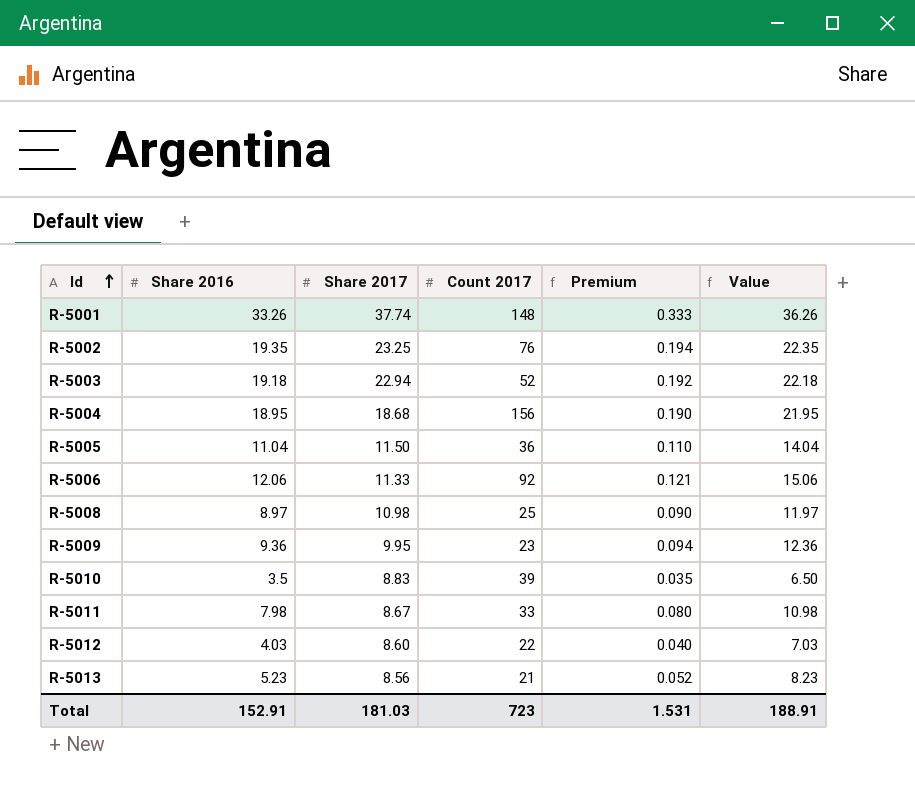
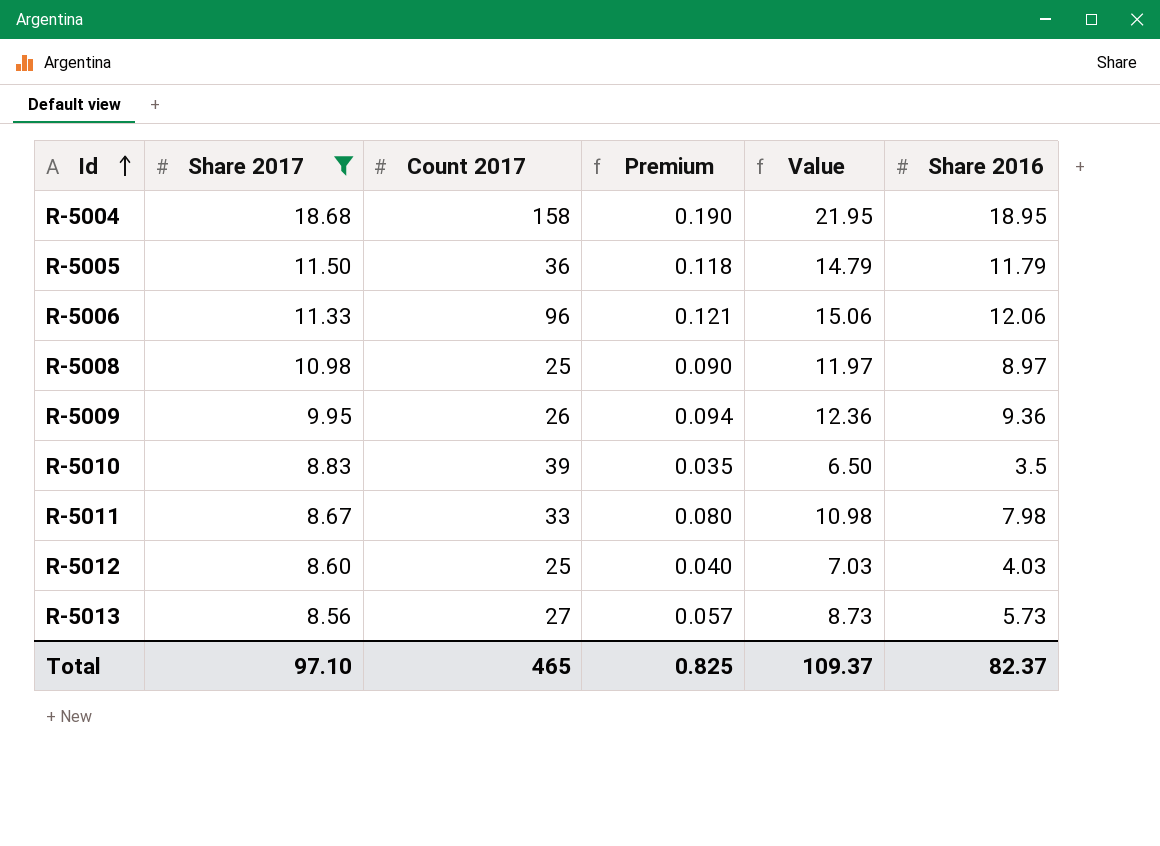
filter: none -> Share 2017 <= 18.68
column Share 2016 | position: 2 -> 6
R-5004 | Count 2017: 156 -> 158
R-5005 | Premium: 0.110 -> 0.118
R-5005 | Value: 14.04 -> 14.79
R-5005 | Share 2016: 11.04 -> 11.79
R-5006 | Count 2017: 92 -> 96
R-5009 | Count 2017: 23 -> 26
R-5012 | Count 2017: 22 -> 25
R-5013 | Count 2017: 21 -> 27
R-5013 | Premium: 0.052 -> 0.057
R-5013 | Value: 8.23 -> 8.73
R-5013 | Share 2016: 5.23 -> 5.73
Total | Share 2017: 181.03 -> 97.10
Total | Count 2017: 723 -> 465
Total | Premium: 1.531 -> 0.825
Total | Value: 188.91 -> 109.37
Total | Share 2016: 152.91 -> 82.37

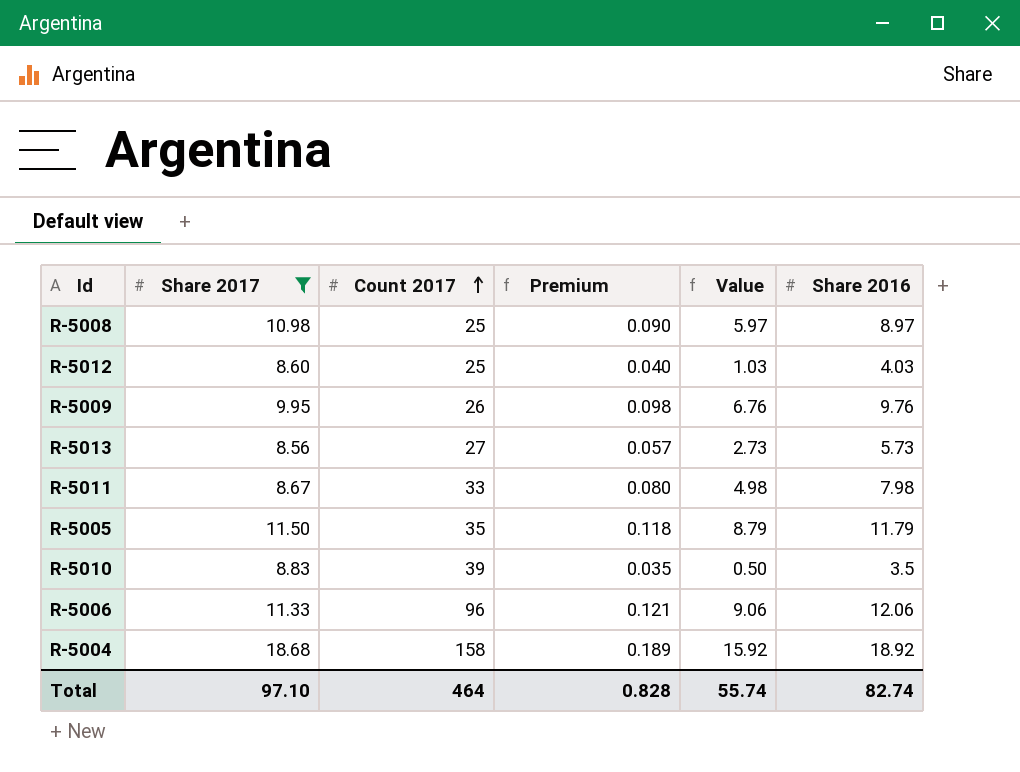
row order: Id ascending -> Count 2017 ascending
column Value | formula: [Share 2016] + 3 -> [Share 2016] - 3
R-5009 | Premium: 0.094 -> 0.098
R-5009 | Share 2016: 9.36 -> 9.76
R-5005 | Count 2017: 36 -> 35
R-5004 | Premium: 0.190 -> 0.189
R-5004 | Share 2016: 18.95 -> 18.92
Total | Count 2017: 465 -> 464
Total | Premium: 0.825 -> 0.828
Total | Value: 109.37 -> 55.74
Total | Share 2016: 82.37 -> 82.74

